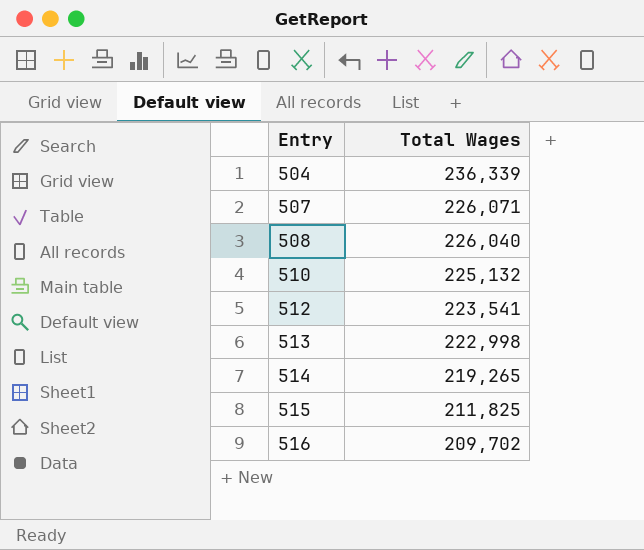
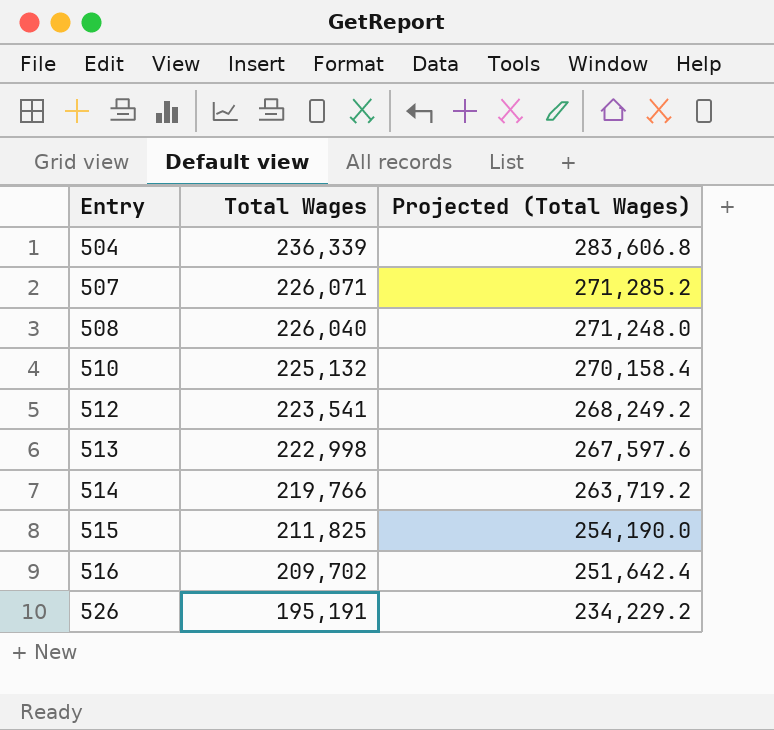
column Projected (Total Wages) | formula: none -> [Total Wages] * 1.2
514 | Total Wages: 219,265 -> 219,766
row 526: none -> 195,191 | 234,229.2

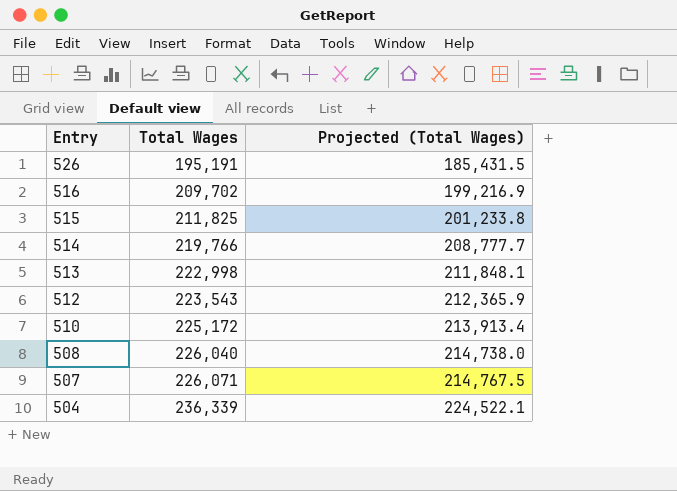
row order: Entry ascending -> Entry descending
column Projected (Total Wages) | formula: [Total Wages] * 1.2 -> [Total Wages] * 0.95
512 | Total Wages: 223,541 -> 223,543
510 | Total Wages: 225,132 -> 225,172

